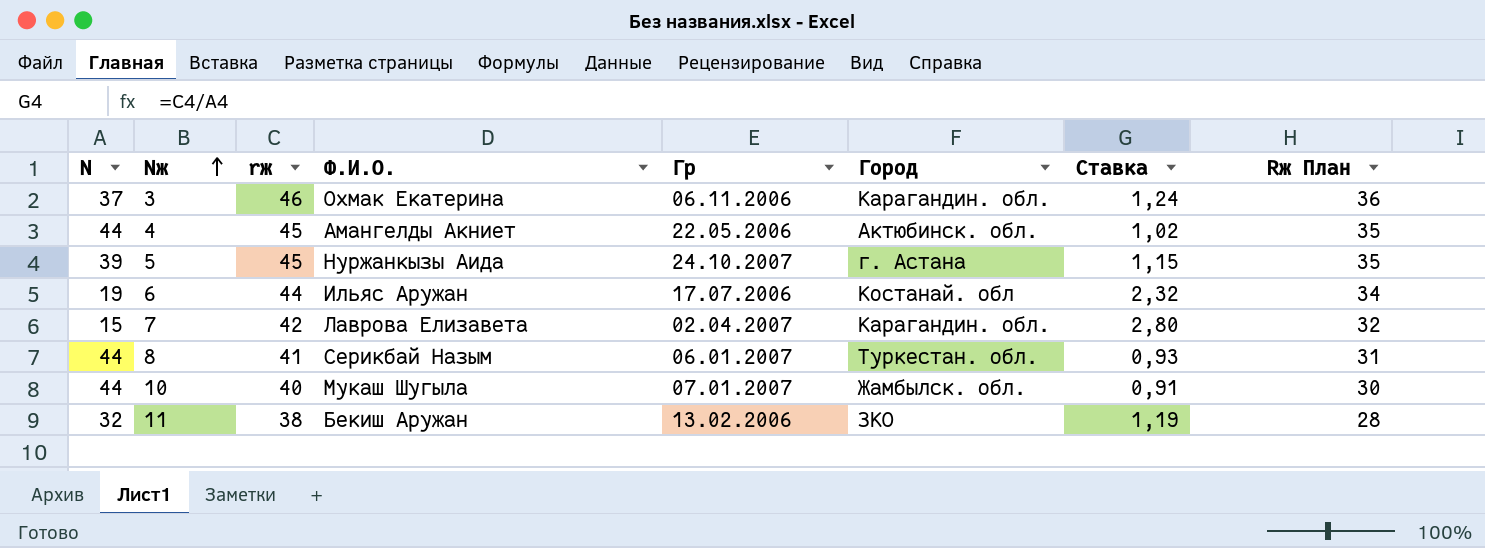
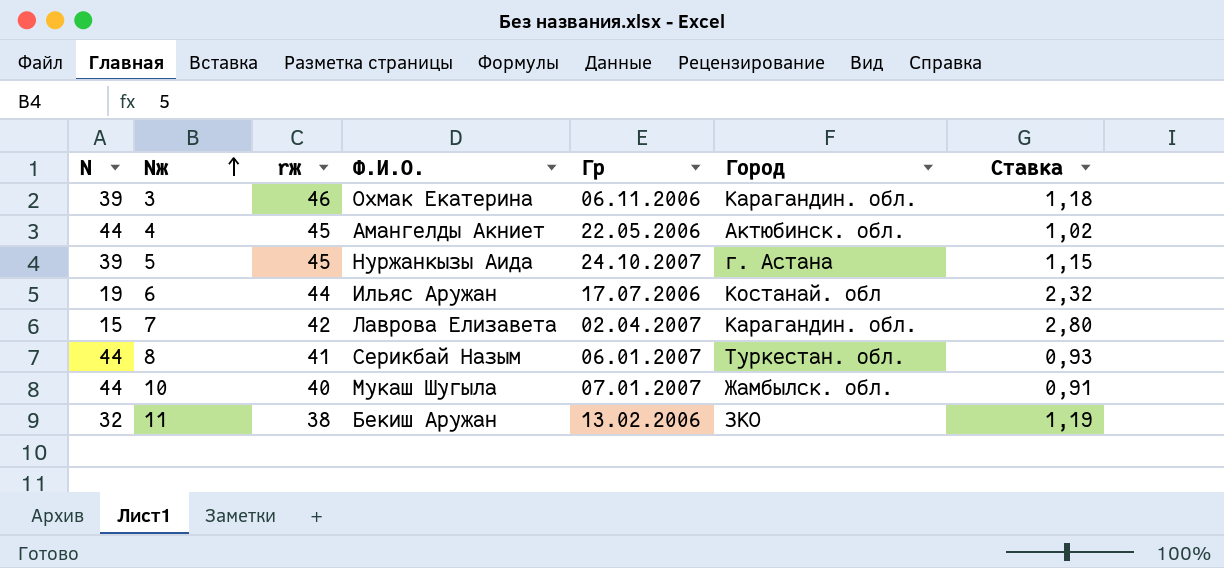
column Rж План | formula: [rж] - 10 -> none
3 | N: 37 -> 39
3 | Ставка: 1,24 -> 1,18

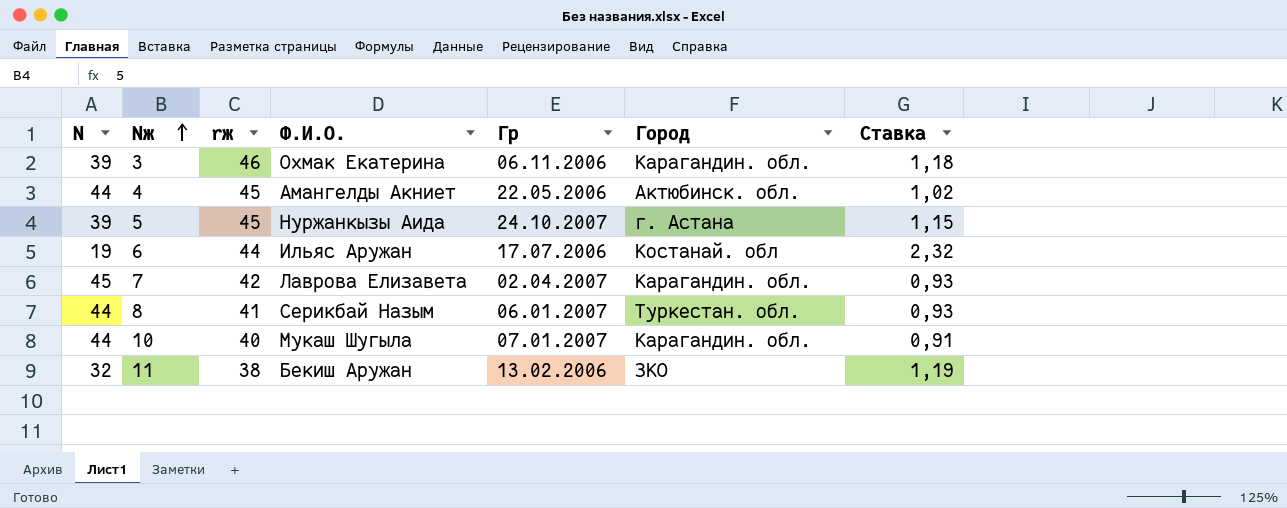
7 | N: 15 -> 45
7 | Ставка: 2,80 -> 0,93
10 | Город: Жамбылск. обл. -> Карагандин. обл.

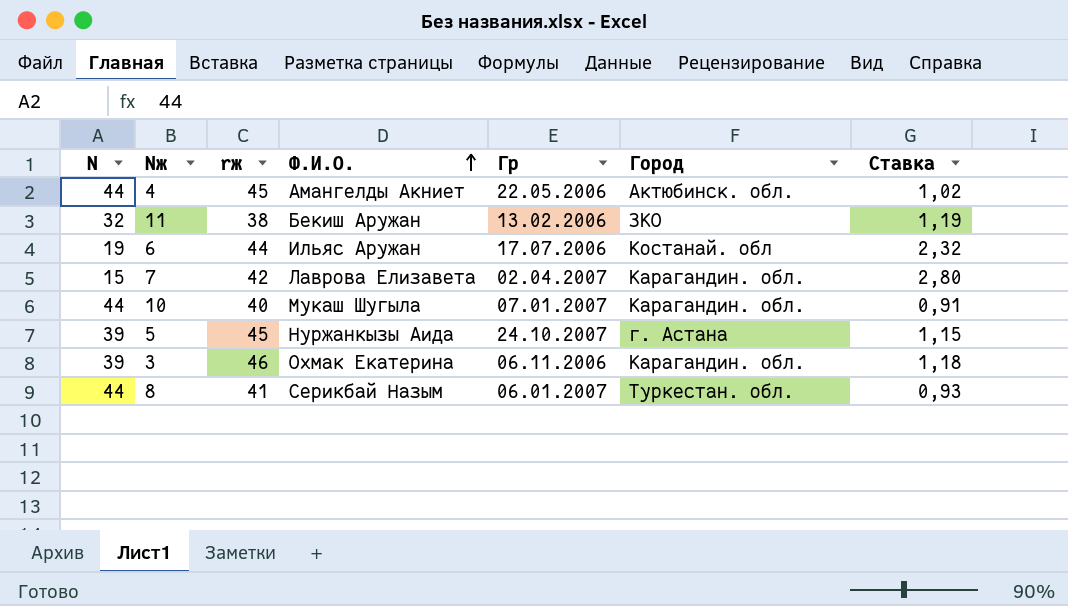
row order: Nж ascending -> Ф.И.О. ascending
7 | N: 45 -> 15
7 | Ставка: 0,93 -> 2,80

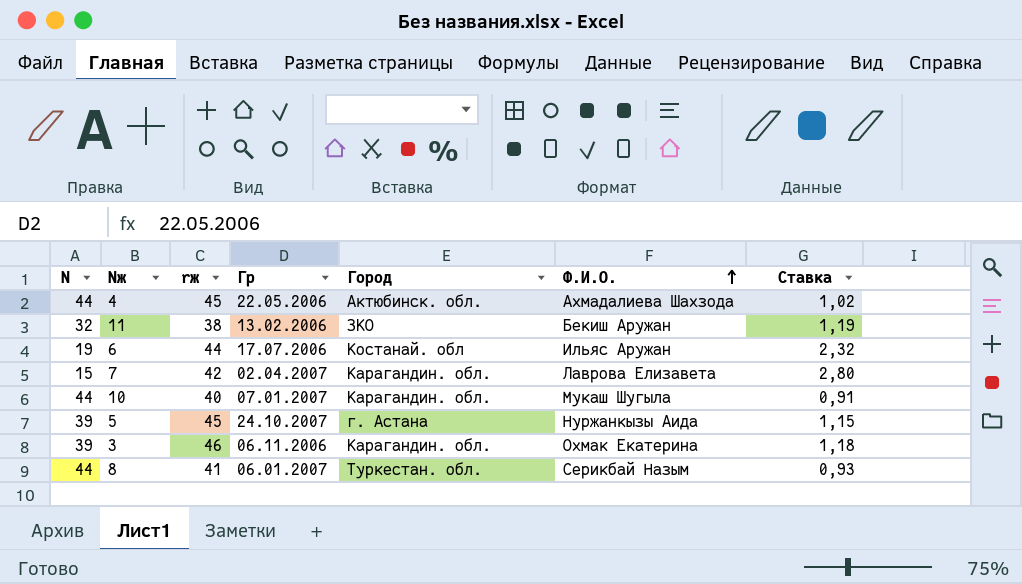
column Ф.И.О. | position: 4 -> 6
4 | Ф.И.О.: Амангелды Акниет -> Ахмадалиева Шахзода

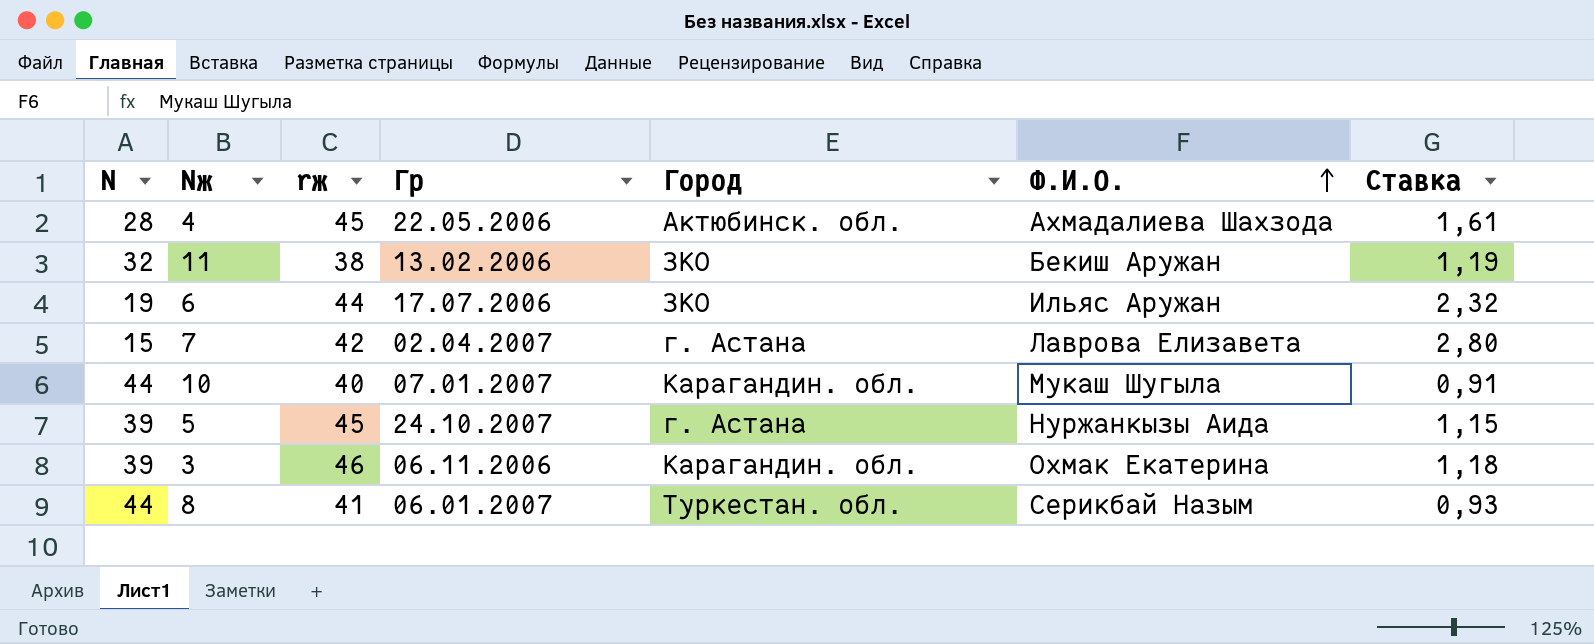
4 | N: 44 -> 28
4 | Ставка: 1,02 -> 1,61
6 | Город: Костанай. обл -> ЗКО
7 | Город: Карагандин. обл. -> г. Астана

